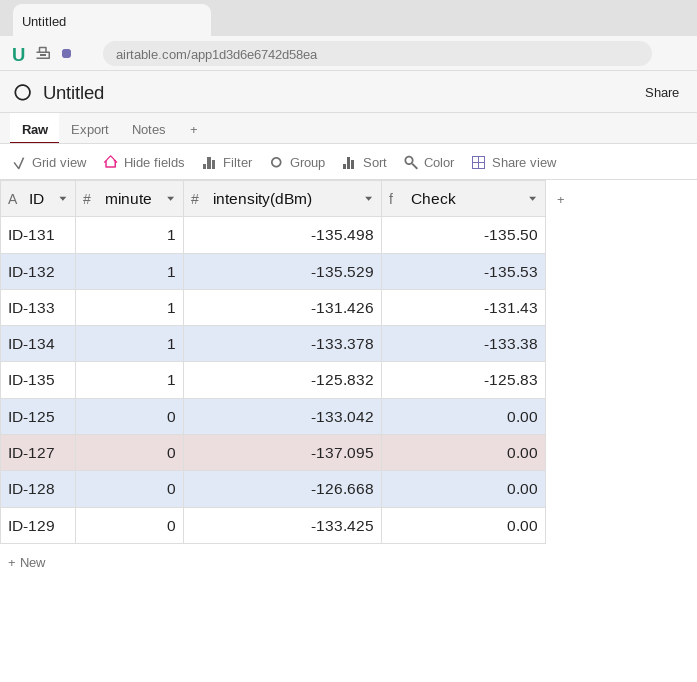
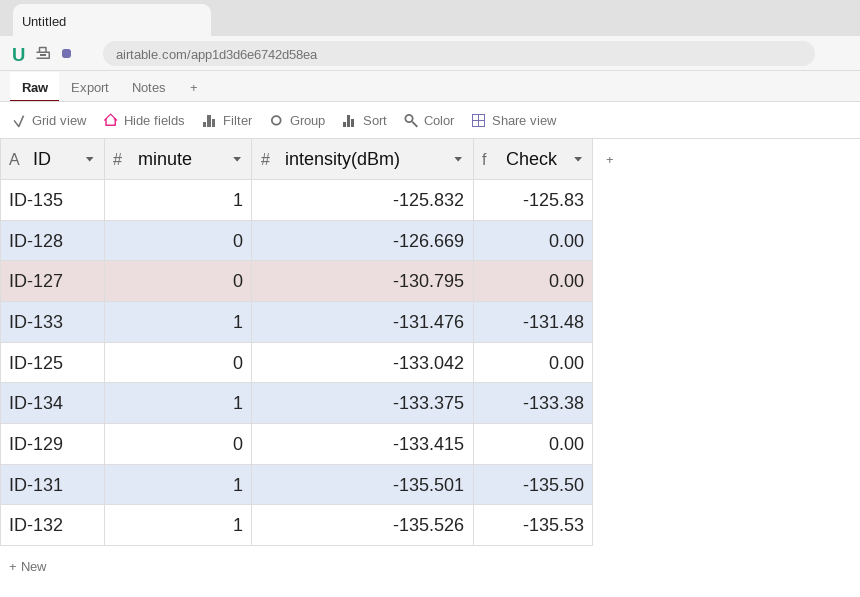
row order: minute descending -> intensity(dBm) descending
ID-128 | intensity(dBm): -126.668 -> -126.669
ID-127 | intensity(dBm): -137.095 -> -130.795
ID-133 | intensity(dBm): -131.426 -> -131.476
ID-133 | Check: -131.43 -> -131.48
ID-134 | intensity(dBm): -133.378 -> -133.375
ID-129 | intensity(dBm): -133.425 -> -133.415
ID-131 | intensity(dBm): -135.498 -> -135.501
ID-132 | intensity(dBm): -135.529 -> -135.526

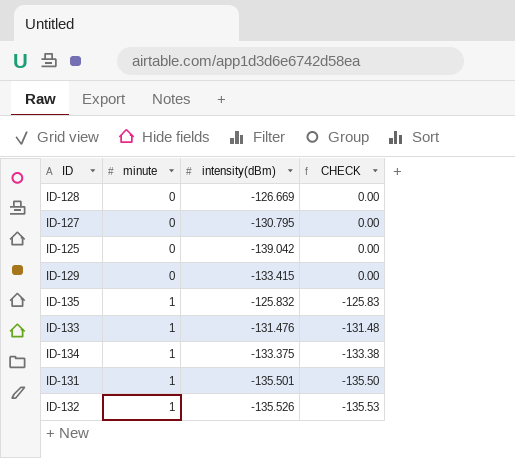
row order: intensity(dBm) descending -> minute ascending
column name: Check -> CHECK
ID-125 | intensity(dBm): -133.042 -> -139.042

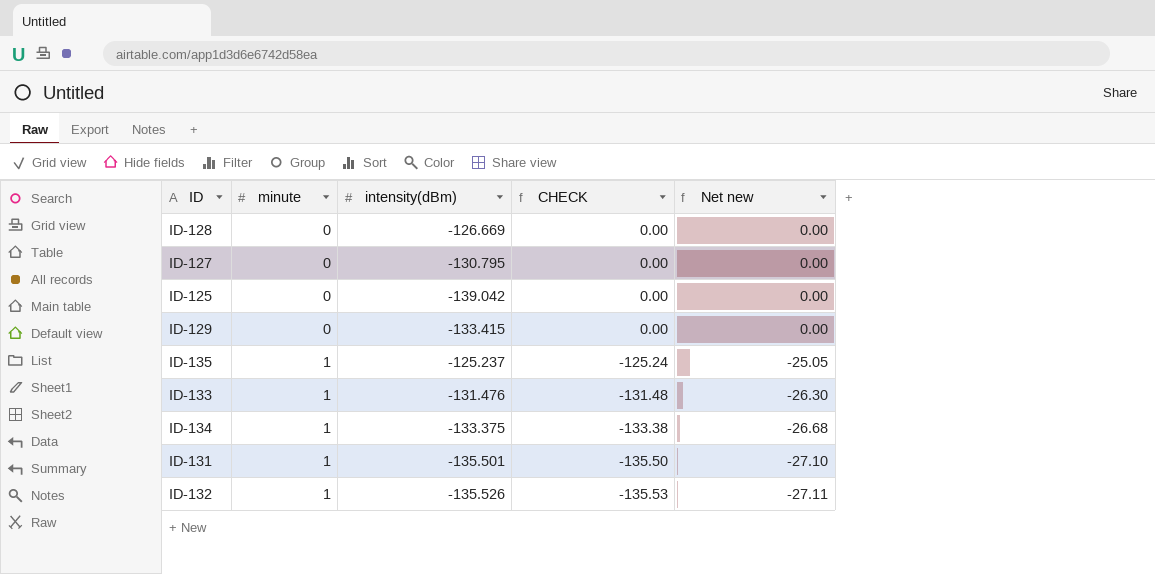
column Net new | formula: none -> [CHECK] * 0.2
ID-135 | intensity(dBm): -125.832 -> -125.237
ID-135 | CHECK: -125.83 -> -125.24

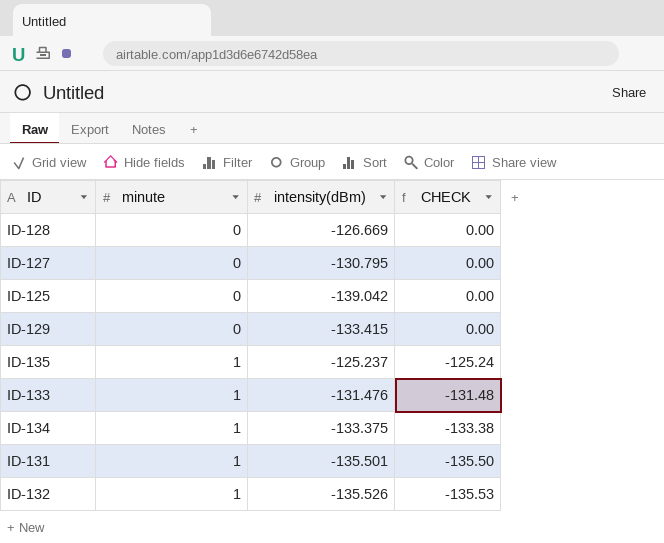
column Net new | formula: [CHECK] * 0.2 -> none

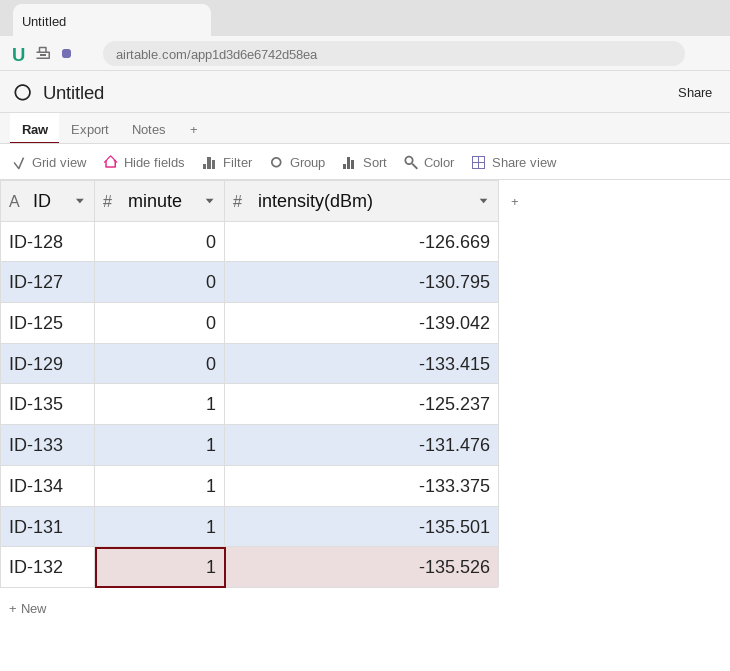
column CHECK | formula: [minute] * [intensity(dBm)] -> none

